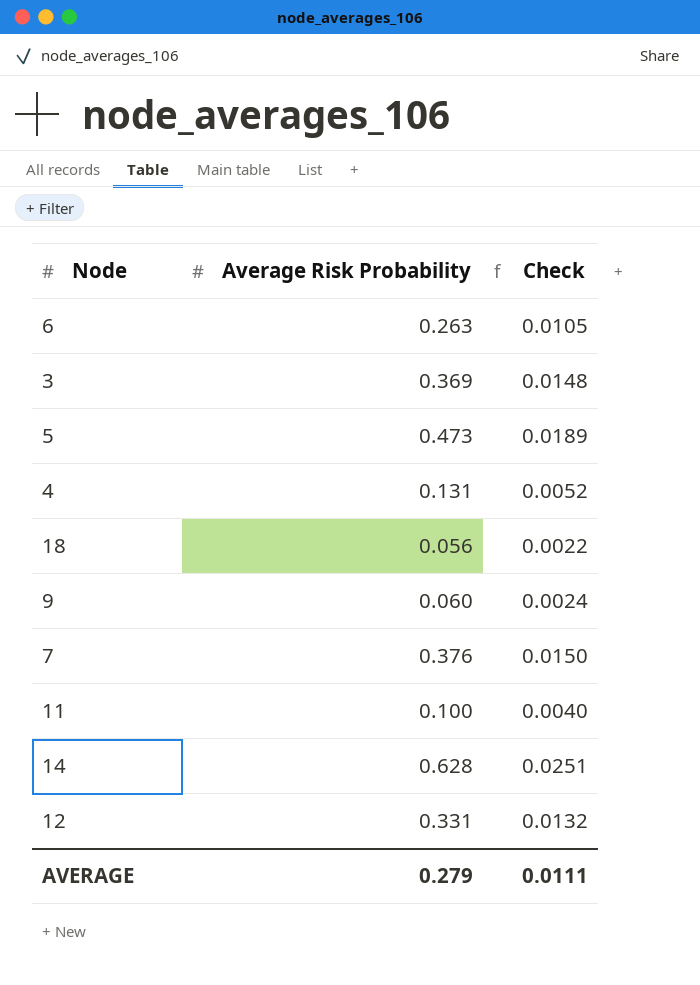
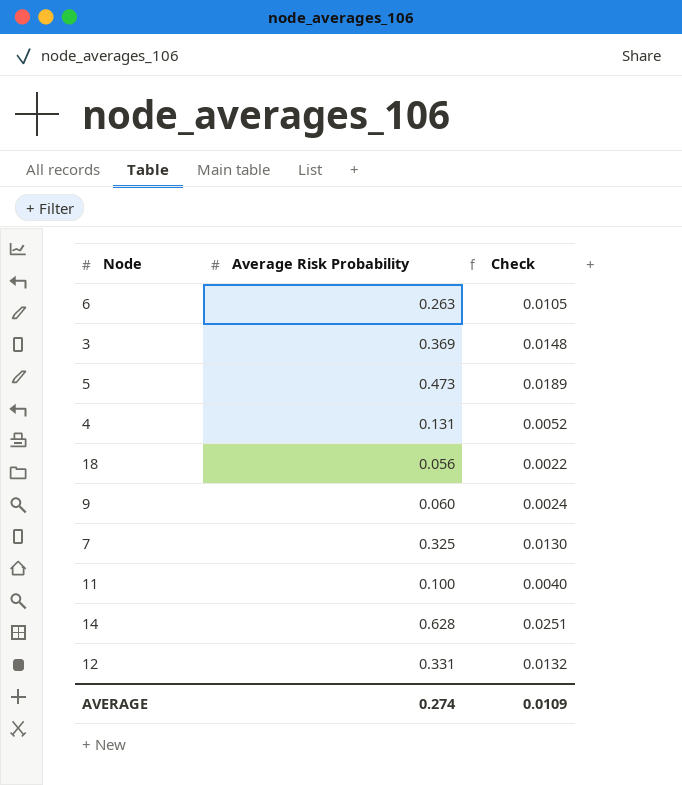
7 | Average Risk Probability: 0.376 -> 0.325
7 | Check: 0.0150 -> 0.0130
AVERAGE | Average Risk Probability: 0.279 -> 0.274
AVERAGE | Check: 0.0111 -> 0.0109

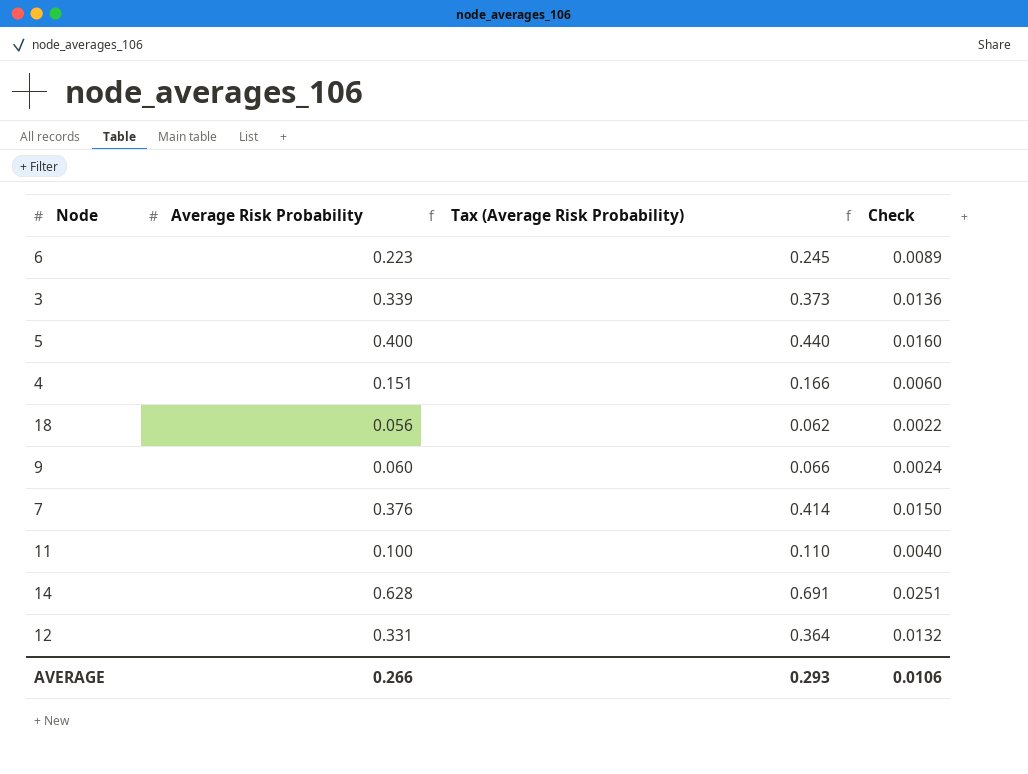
column Tax (Average Risk Probability) | formula: none -> [Average Risk Probability] * 1.1
6 | Average Risk Probability: 0.263 -> 0.223
6 | Check: 0.0105 -> 0.0089
3 | Average Risk Probability: 0.369 -> 0.339
3 | Check: 0.0148 -> 0.0136
5 | Average Risk Probability: 0.473 -> 0.400
5 | Check: 0.0189 -> 0.0160
4 | Average Risk Probability: 0.131 -> 0.151
4 | Check: 0.0052 -> 0.0060
7 | Average Risk Probability: 0.325 -> 0.376
7 | Check: 0.0130 -> 0.0150
AVERAGE | Average Risk Probability: 0.274 -> 0.266
AVERAGE | Check: 0.0109 -> 0.0106

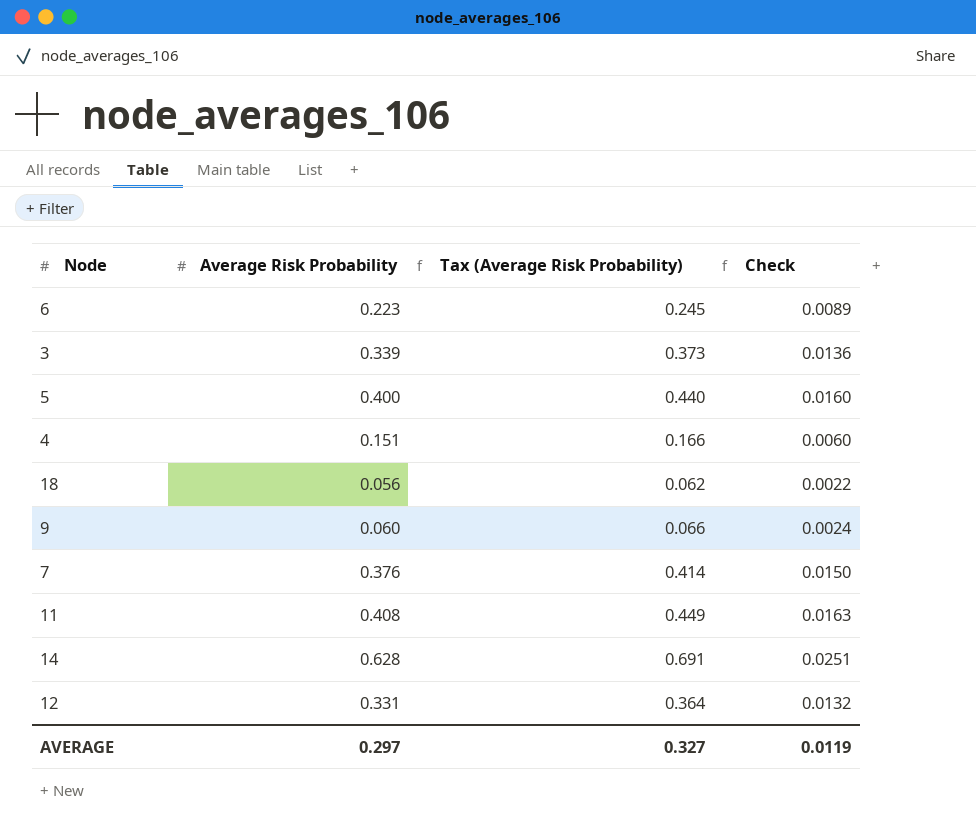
11 | Average Risk Probability: 0.100 -> 0.408
11 | Tax (Average Risk Probability): 0.110 -> 0.449
11 | Check: 0.0040 -> 0.0163
AVERAGE | Average Risk Probability: 0.266 -> 0.297
AVERAGE | Tax (Average Risk Probability): 0.293 -> 0.327
AVERAGE | Check: 0.0106 -> 0.0119

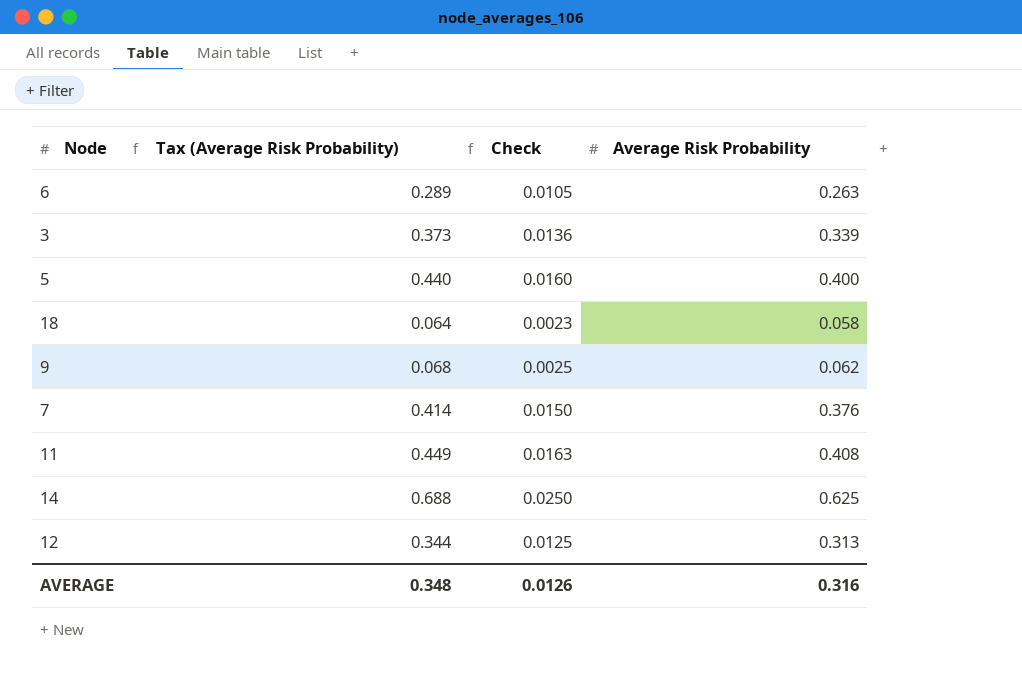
column Average Risk Probability | position: 2 -> 4
row 4: 0.151 | 0.166 | 0.0060 -> none
6 | Tax (Average Risk Probability): 0.245 -> 0.289
6 | Check: 0.0089 -> 0.0105
6 | Average Risk Probability: 0.223 -> 0.263
18 | Tax (Average Risk Probability): 0.062 -> 0.064
18 | Check: 0.0022 -> 0.0023
18 | Average Risk Probability: 0.056 -> 0.058
9 | Tax (Average Risk Probability): 0.066 -> 0.068
9 | Check: 0.0024 -> 0.0025
9 | Average Risk Probability: 0.060 -> 0.062
14 | Tax (Average Risk Probability): 0.691 -> 0.688
14 | Check: 0.0251 -> 0.0250
14 | Average Risk Probability: 0.628 -> 0.625
12 | Tax (Average Risk Probability): 0.364 -> 0.344
12 | Check: 0.0132 -> 0.0125
12 | Average Risk Probability: 0.331 -> 0.313
AVERAGE | Tax (Average Risk Probability): 0.327 -> 0.348
AVERAGE | Check: 0.0119 -> 0.0126
AVERAGE | Average Risk Probability: 0.297 -> 0.316

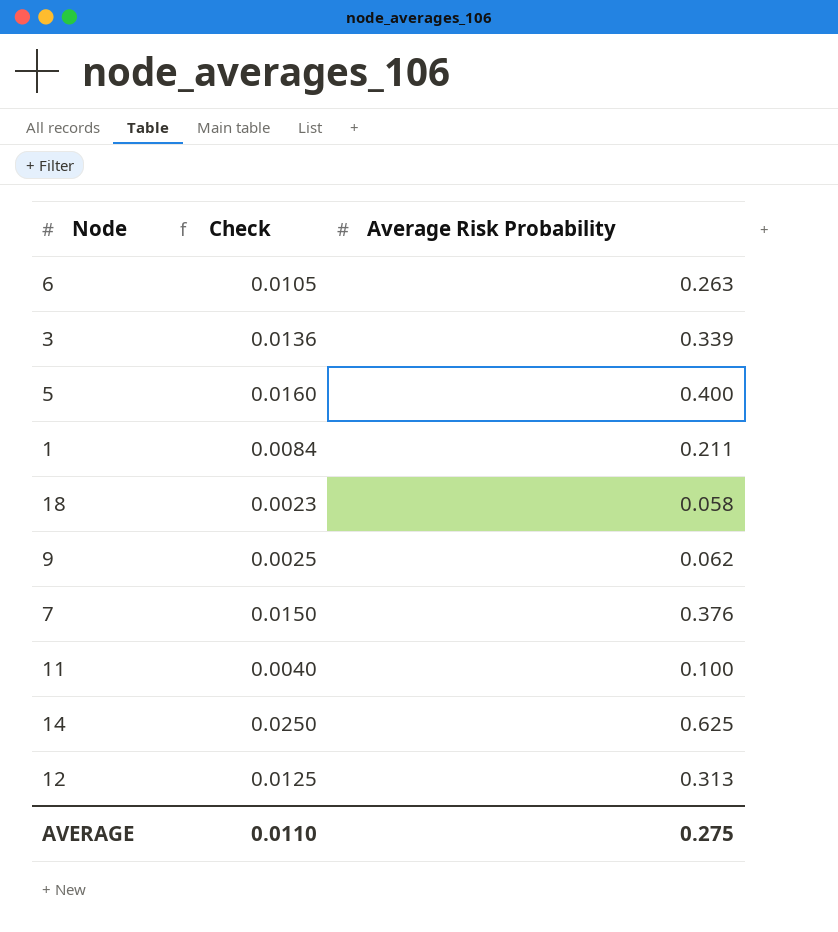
column Tax (Average Risk Probability) | formula: [Average Risk Probability] * 1.1 -> none
row 1: none -> 0.0084 | 0.211
11 | Check: 0.0163 -> 0.0040
11 | Average Risk Probability: 0.408 -> 0.100
AVERAGE | Check: 0.0126 -> 0.0110
AVERAGE | Average Risk Probability: 0.316 -> 0.275

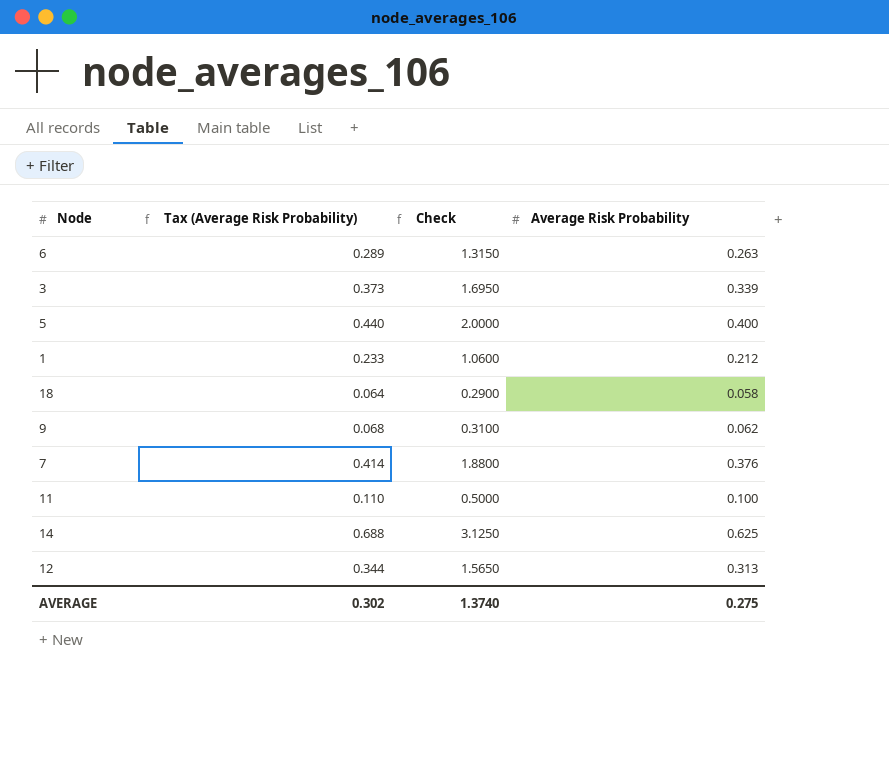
column Tax (Average Risk Probability) | formula: none -> [Average Risk Probability] * 1.1
column Check | formula: [Average Risk Probability] * 0.04 -> [Average Risk Probability] * 5
1 | Average Risk Probability: 0.211 -> 0.212
AVERAGE | Check: 0.0110 -> 1.3740

